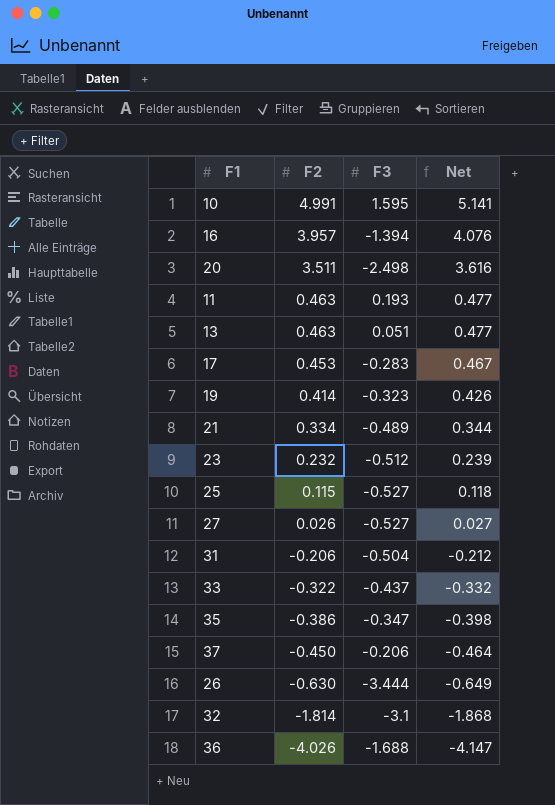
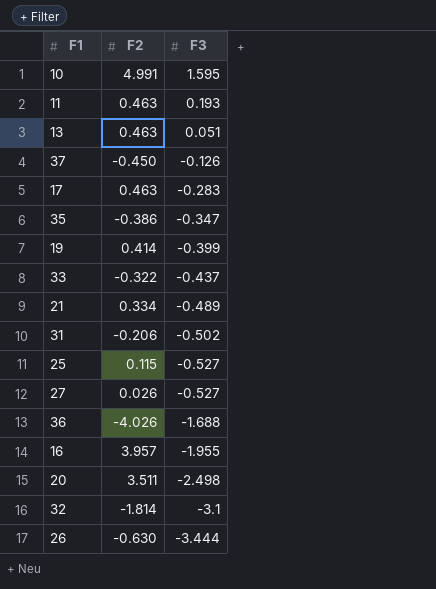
row order: F2 descending -> F3 descending
column Net | formula: [F2] * 1.03 -> none
row 23: 0.232 | -0.512 | 0.239 -> none
37 | F3: -0.206 -> -0.126
17 | F2: 0.453 -> 0.463
19 | F3: -0.323 -> -0.399
31 | F3: -0.504 -> -0.502
16 | F3: -1.394 -> -1.955

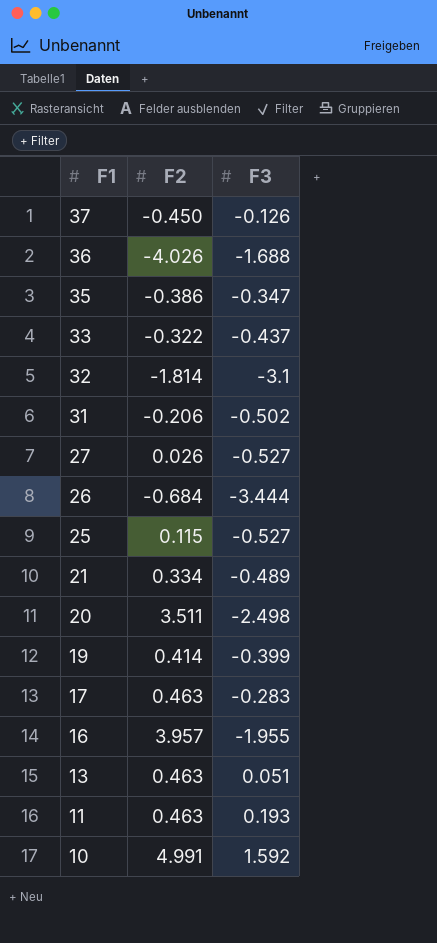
row order: F3 descending -> F1 descending
26 | F2: -0.630 -> -0.684
10 | F3: 1.595 -> 1.592

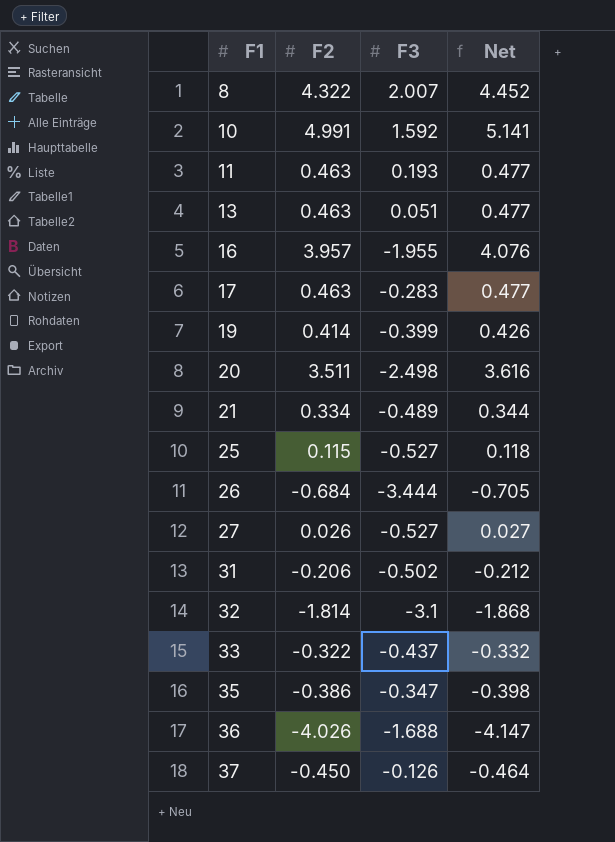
row order: F1 descending -> F1 ascending
column Net | formula: none -> [F2] * 1.03
row 8: none -> 4.322 | 2.007 | 4.452

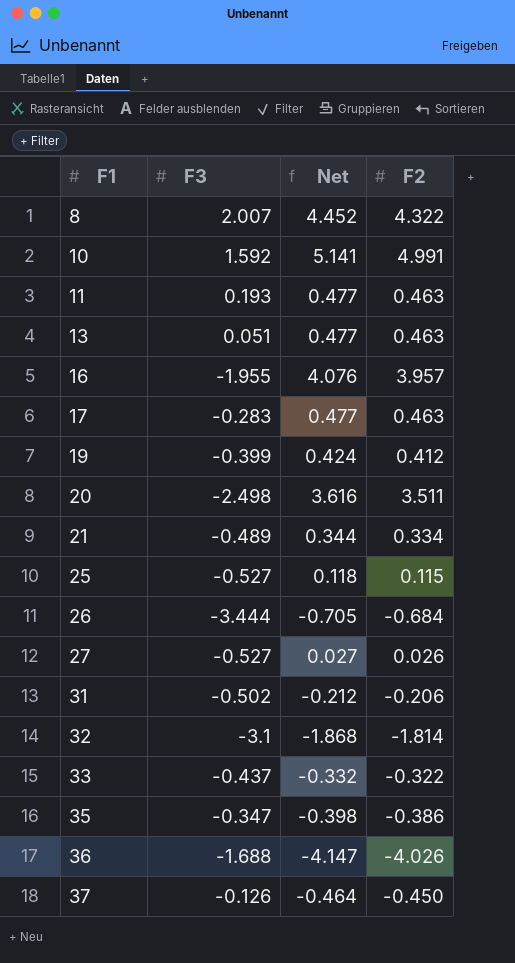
column F2 | position: 2 -> 4
19 | Net: 0.426 -> 0.424
19 | F2: 0.414 -> 0.412

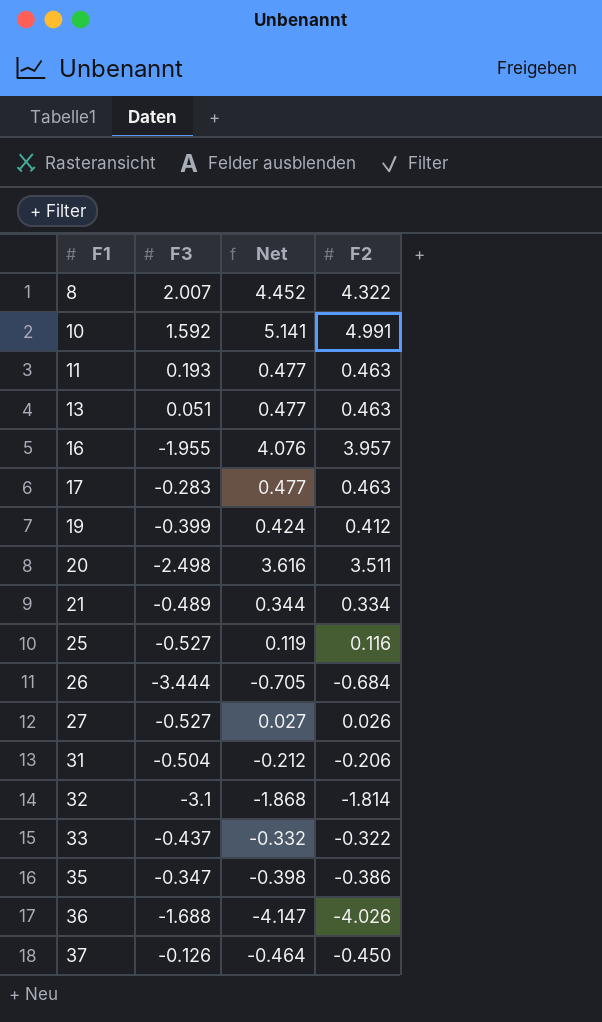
25 | Net: 0.118 -> 0.119
25 | F2: 0.115 -> 0.116
31 | F3: -0.502 -> -0.504

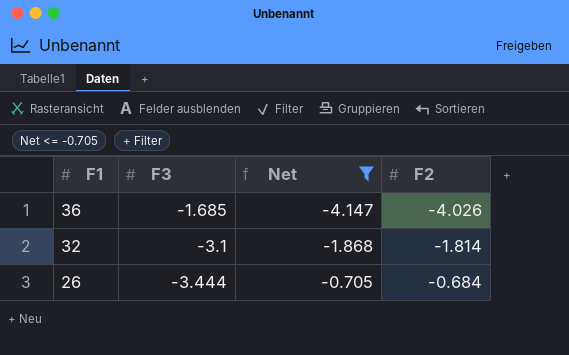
filter: none -> Net <= -0.705
row order: F1 ascending -> F1 descending
36 | F3: -1.688 -> -1.685

